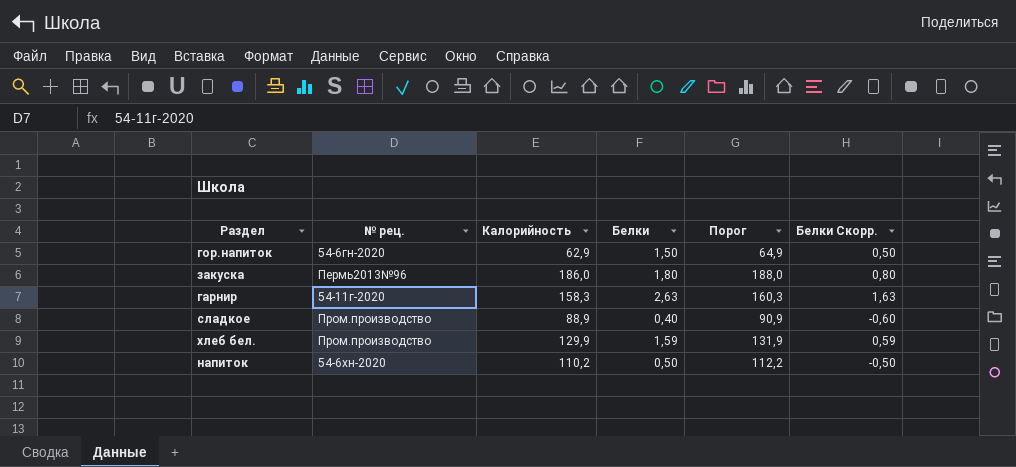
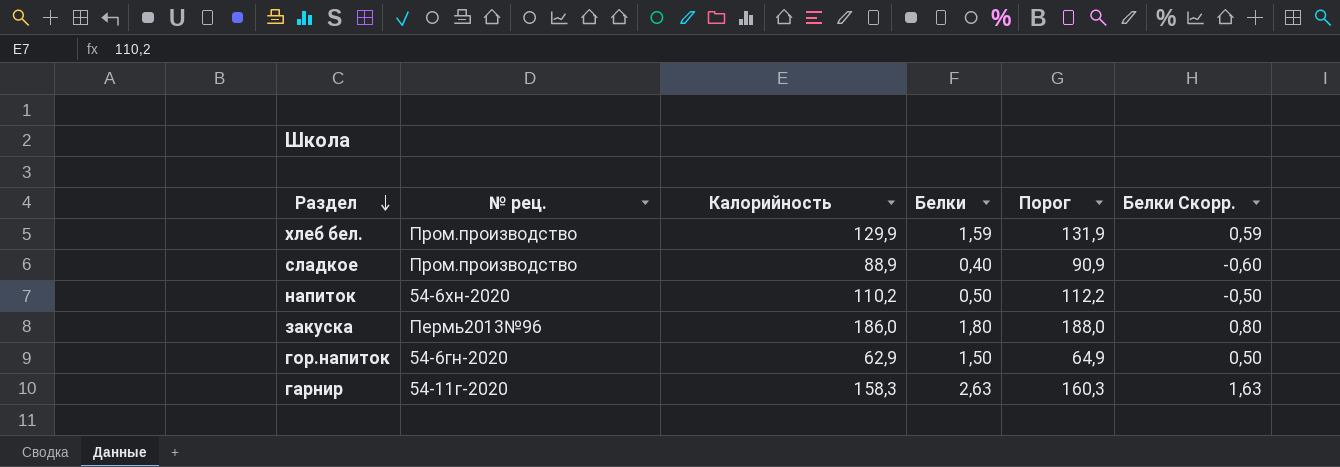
row order: none -> Раздел descending

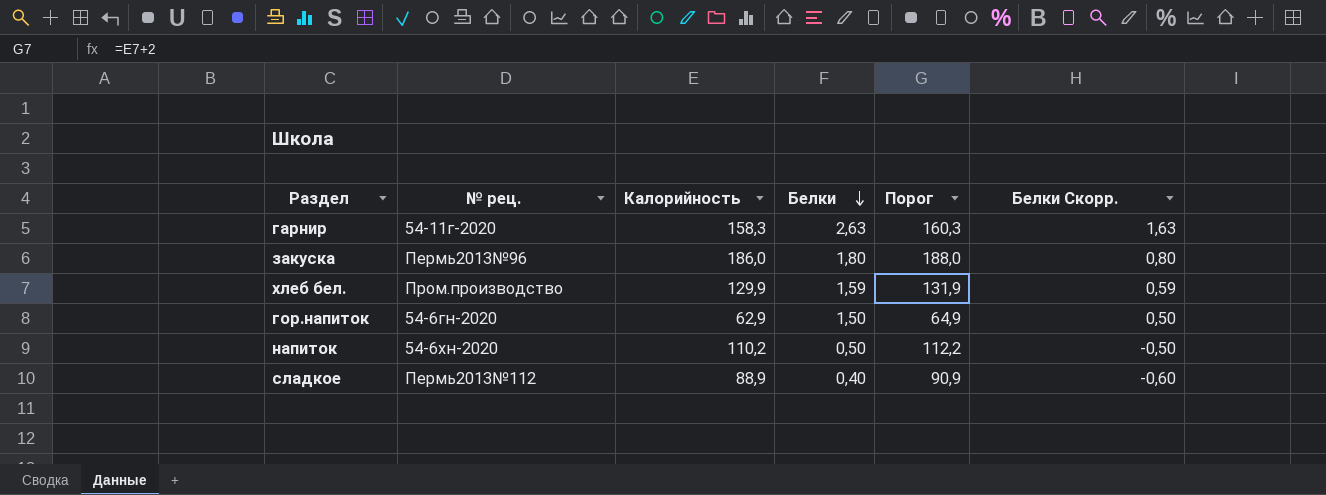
row order: Раздел descending -> Белки descending
сладкое | № рец.: Пром.производство -> Пермь2013№112

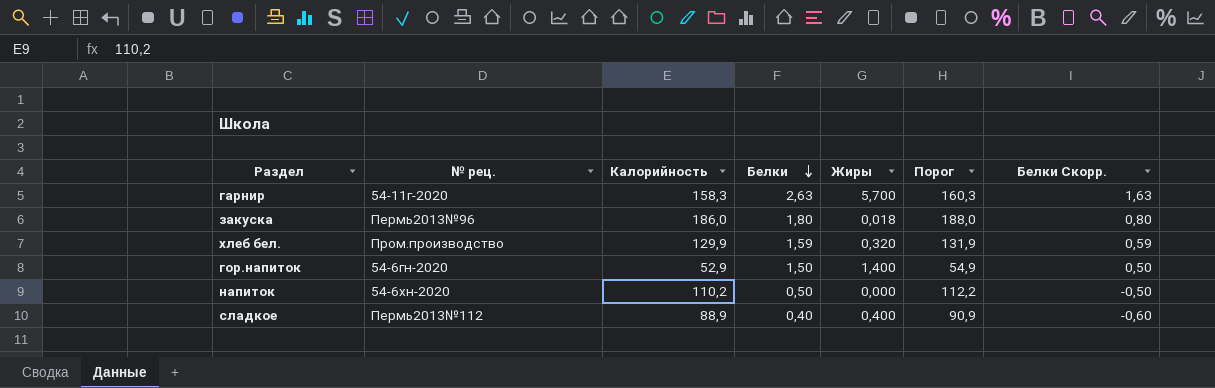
column Жиры | position: none -> 5
гор.напиток | Калорийность: 62,9 -> 52,9
гор.напиток | Порог: 64,9 -> 54,9

